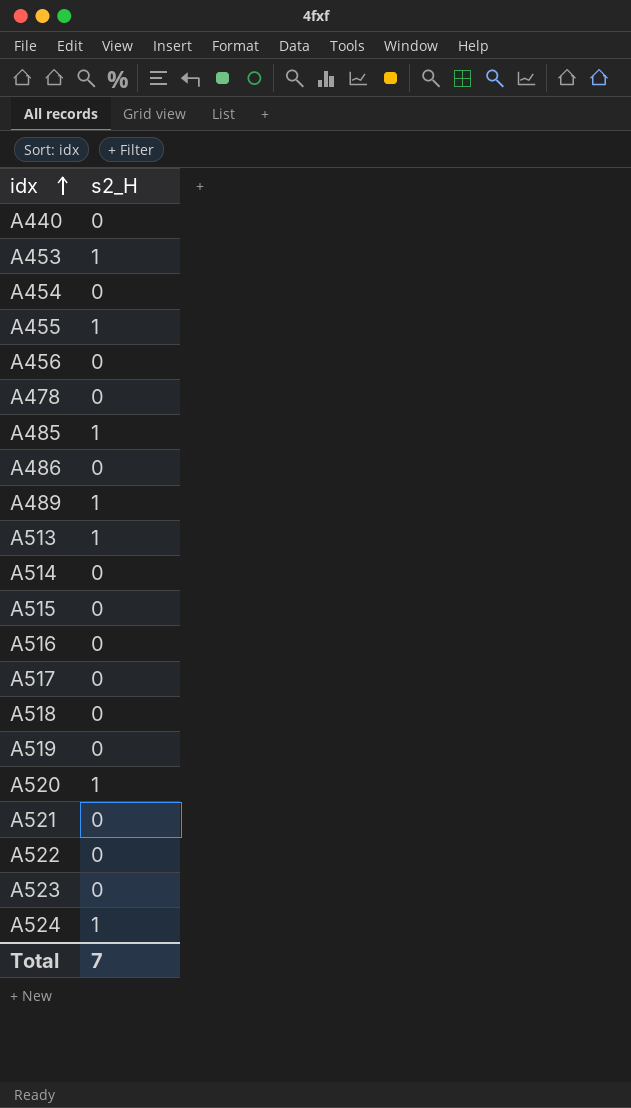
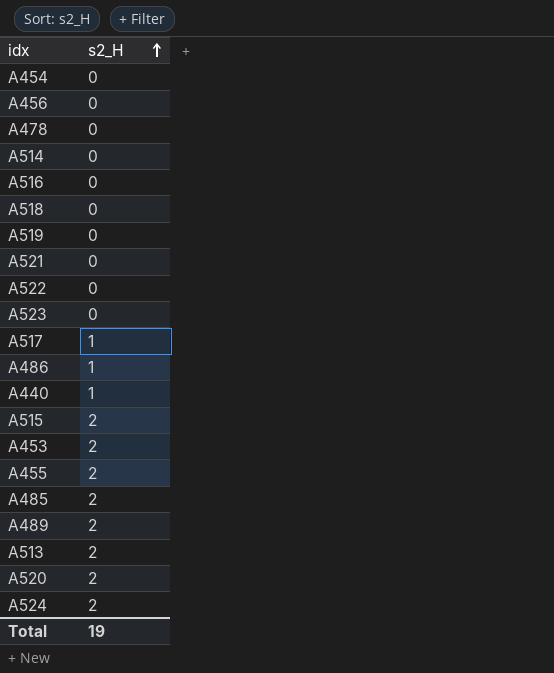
row order: idx ascending -> s2_H ascending
A517 | s2_H: 0 -> 1
A486 | s2_H: 0 -> 1
A440 | s2_H: 0 -> 1
A515 | s2_H: 0 -> 2
A453 | s2_H: 1 -> 2
A455 | s2_H: 1 -> 2
A485 | s2_H: 1 -> 2
A489 | s2_H: 1 -> 2
A513 | s2_H: 1 -> 2
A520 | s2_H: 1 -> 2
A524 | s2_H: 1 -> 2
Total | s2_H: 7 -> 19

